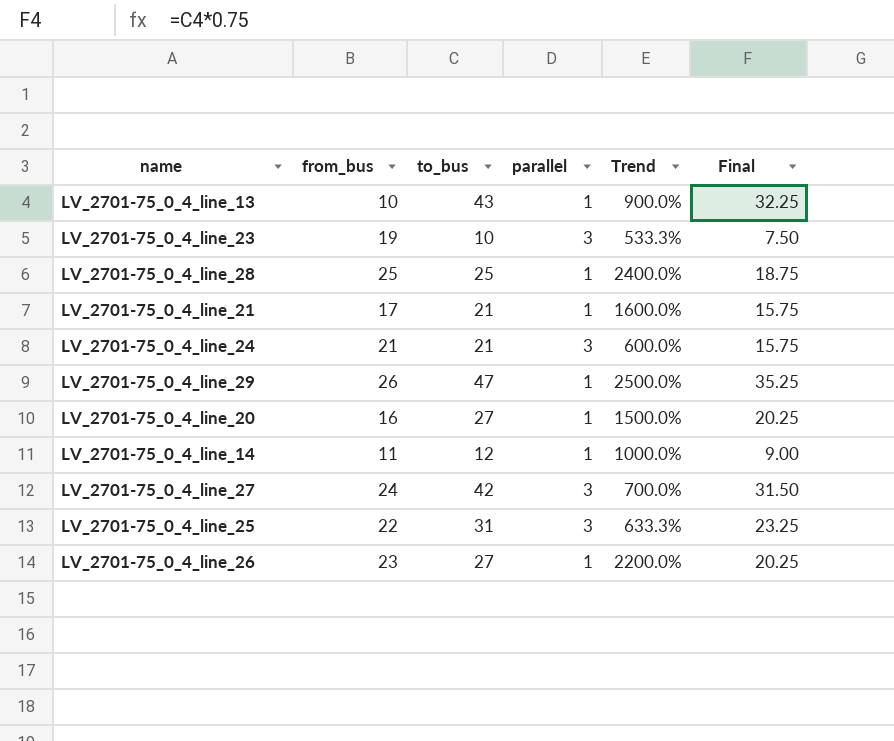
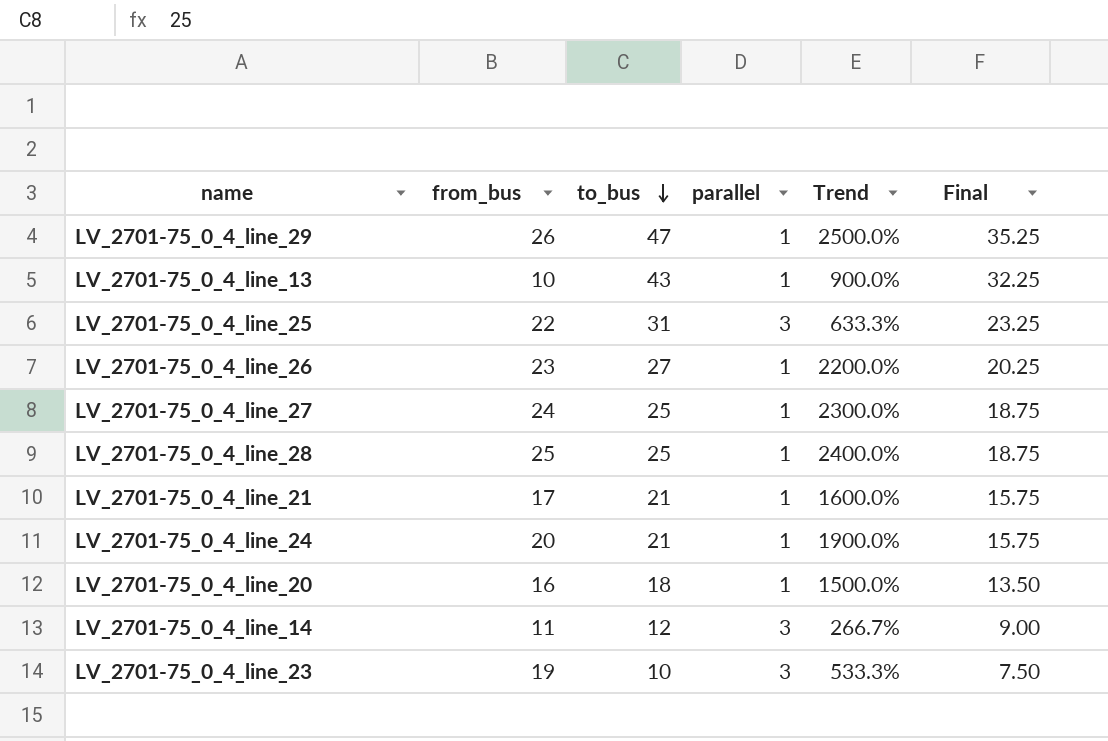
row order: none -> to_bus descending
LV_2701-75_0_4_line_27 | to_bus: 42 -> 25
LV_2701-75_0_4_line_27 | parallel: 3 -> 1
LV_2701-75_0_4_line_27 | Trend: 700.0% -> 2300.0%
LV_2701-75_0_4_line_27 | Final: 31.50 -> 18.75
LV_2701-75_0_4_line_24 | from_bus: 21 -> 20
LV_2701-75_0_4_line_24 | parallel: 3 -> 1
LV_2701-75_0_4_line_24 | Trend: 600.0% -> 1900.0%
LV_2701-75_0_4_line_20 | to_bus: 27 -> 18
LV_2701-75_0_4_line_20 | Final: 20.25 -> 13.50
LV_2701-75_0_4_line_14 | parallel: 1 -> 3
LV_2701-75_0_4_line_14 | Trend: 1000.0% -> 266.7%

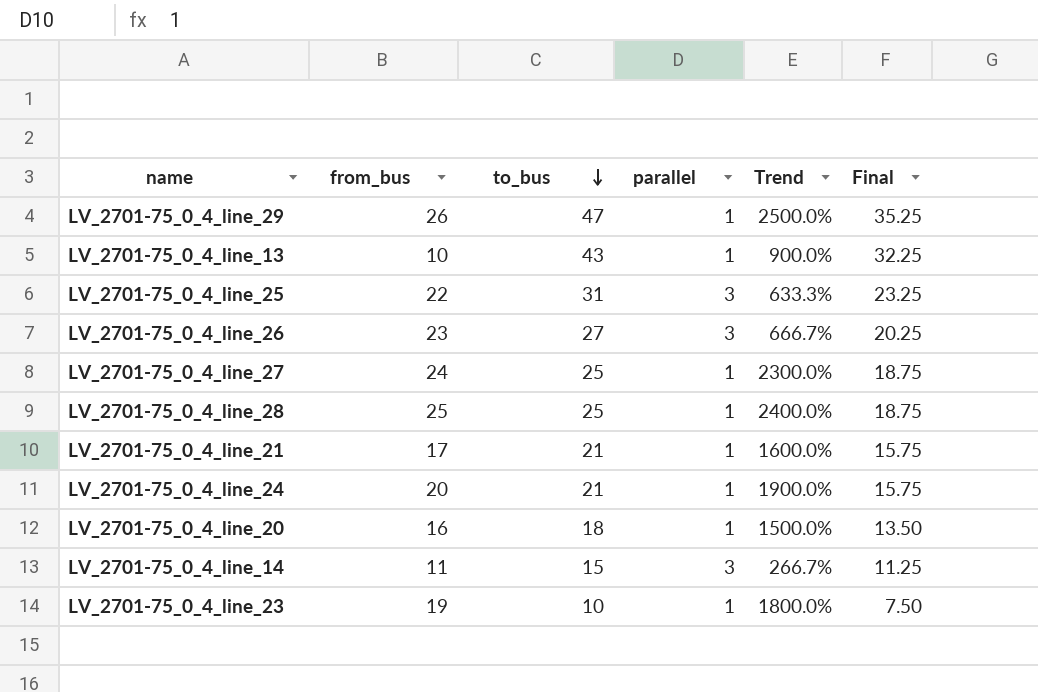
LV_2701-75_0_4_line_26 | parallel: 1 -> 3
LV_2701-75_0_4_line_26 | Trend: 2200.0% -> 666.7%
LV_2701-75_0_4_line_14 | to_bus: 12 -> 15
LV_2701-75_0_4_line_14 | Final: 9.00 -> 11.25
LV_2701-75_0_4_line_23 | parallel: 3 -> 1
LV_2701-75_0_4_line_23 | Trend: 533.3% -> 1800.0%

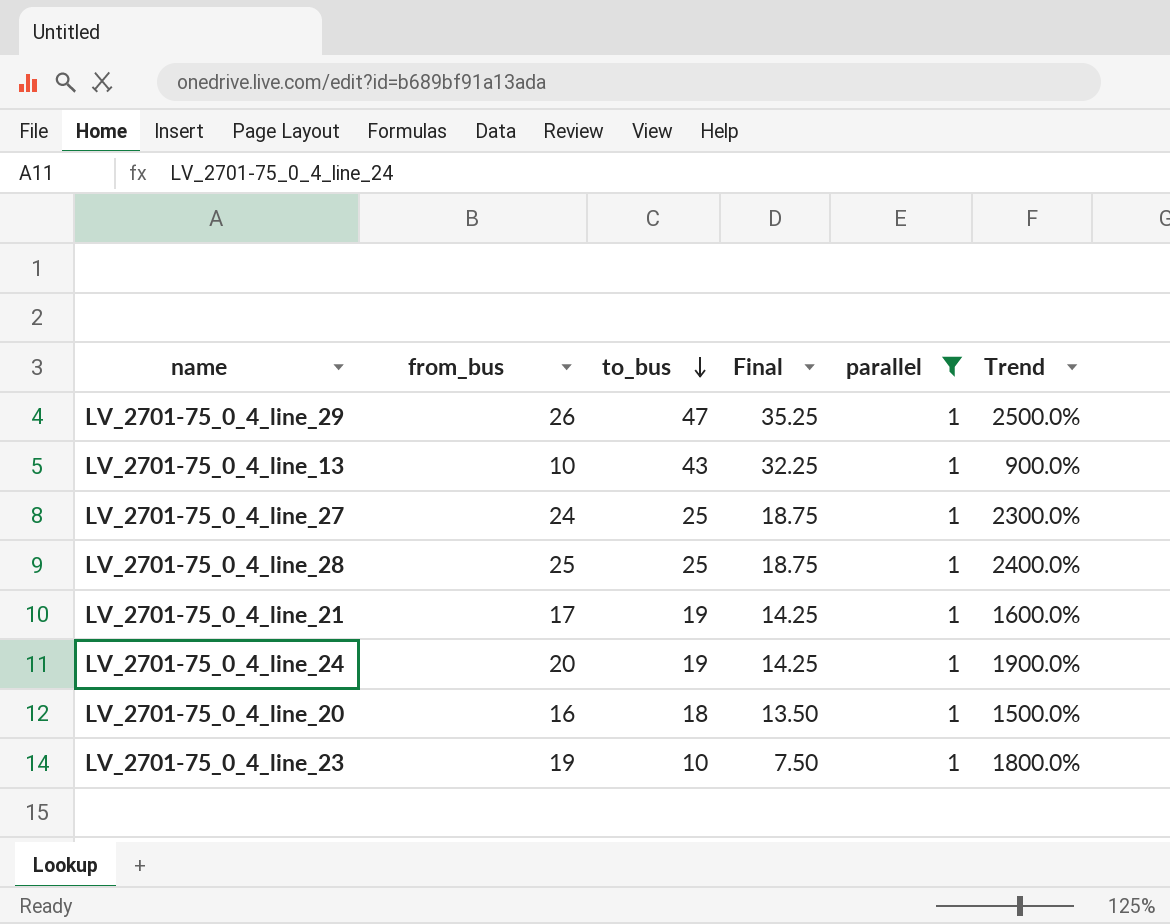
filter: none -> parallel = 1
column Final | position: 6 -> 4
LV_2701-75_0_4_line_21 | to_bus: 21 -> 19
LV_2701-75_0_4_line_21 | Final: 15.75 -> 14.25
LV_2701-75_0_4_line_24 | to_bus: 21 -> 19
LV_2701-75_0_4_line_24 | Final: 15.75 -> 14.25

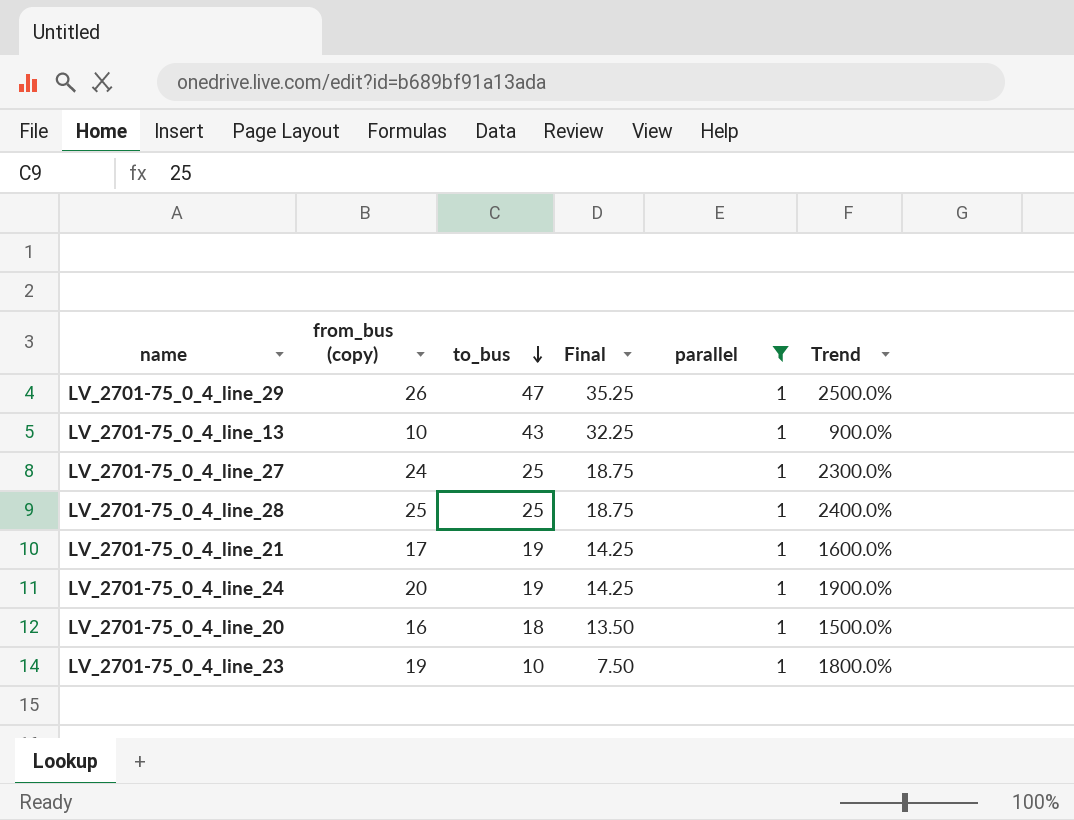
column name: from_bus -> from_bus (copy)

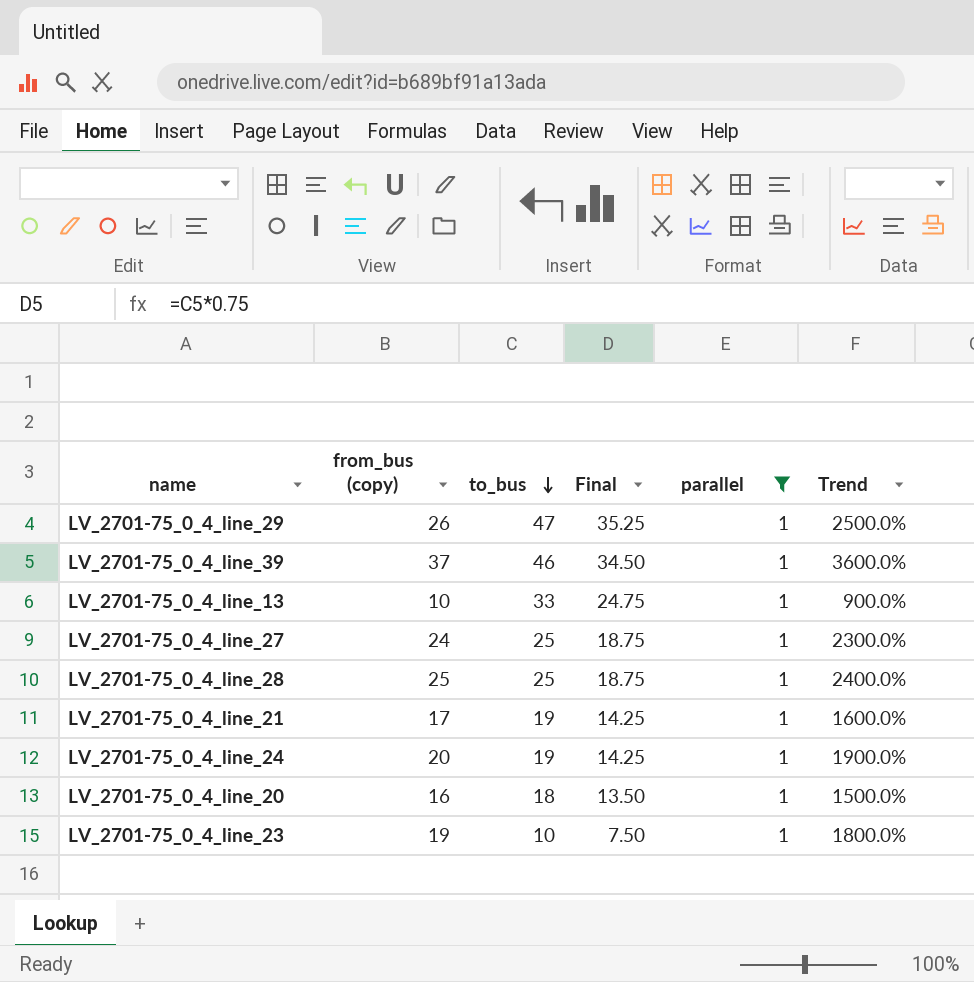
row LV_2701-75_0_4_line_39: none -> 37 | 46 | 34.50 | 1 | 3600.0%
LV_2701-75_0_4_line_13 | to_bus: 43 -> 33
LV_2701-75_0_4_line_13 | Final: 32.25 -> 24.75

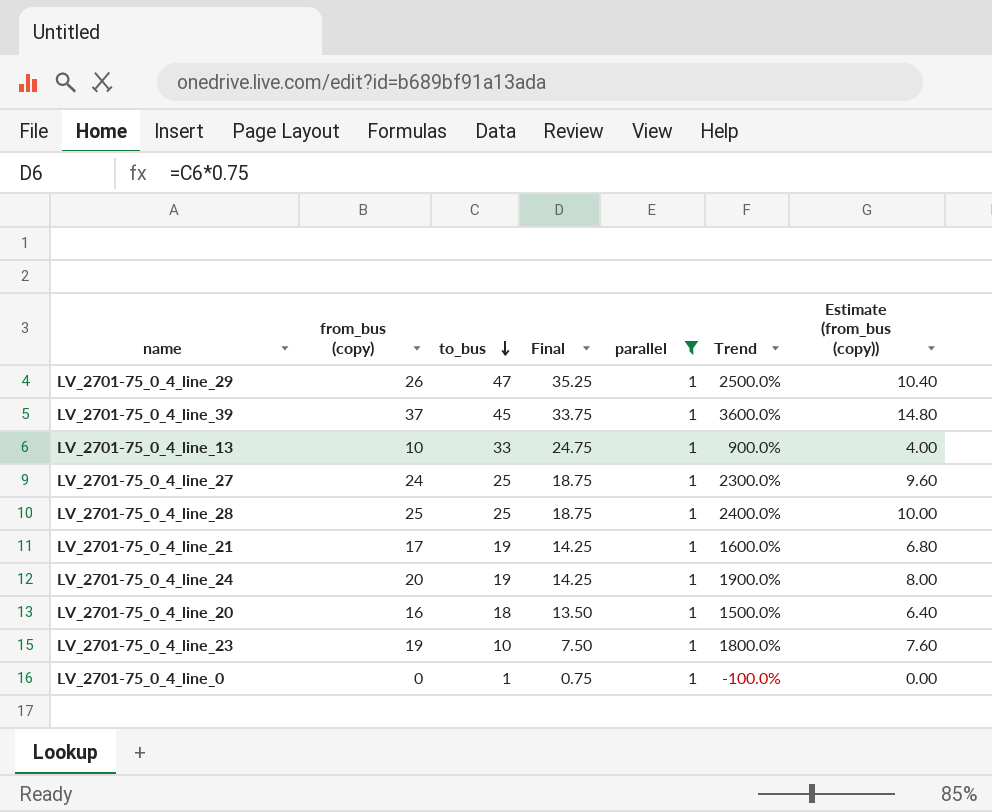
column Estimate (from_bus (copy)) | formula: none -> [from_bus (copy)] * 0.4
LV_2701-75_0_4_line_39 | to_bus: 46 -> 45
LV_2701-75_0_4_line_39 | Final: 34.50 -> 33.75
row LV_2701-75_0_4_line_0: none -> 0 | 1 | 0.75 | 1 | -100.0% | 0.00

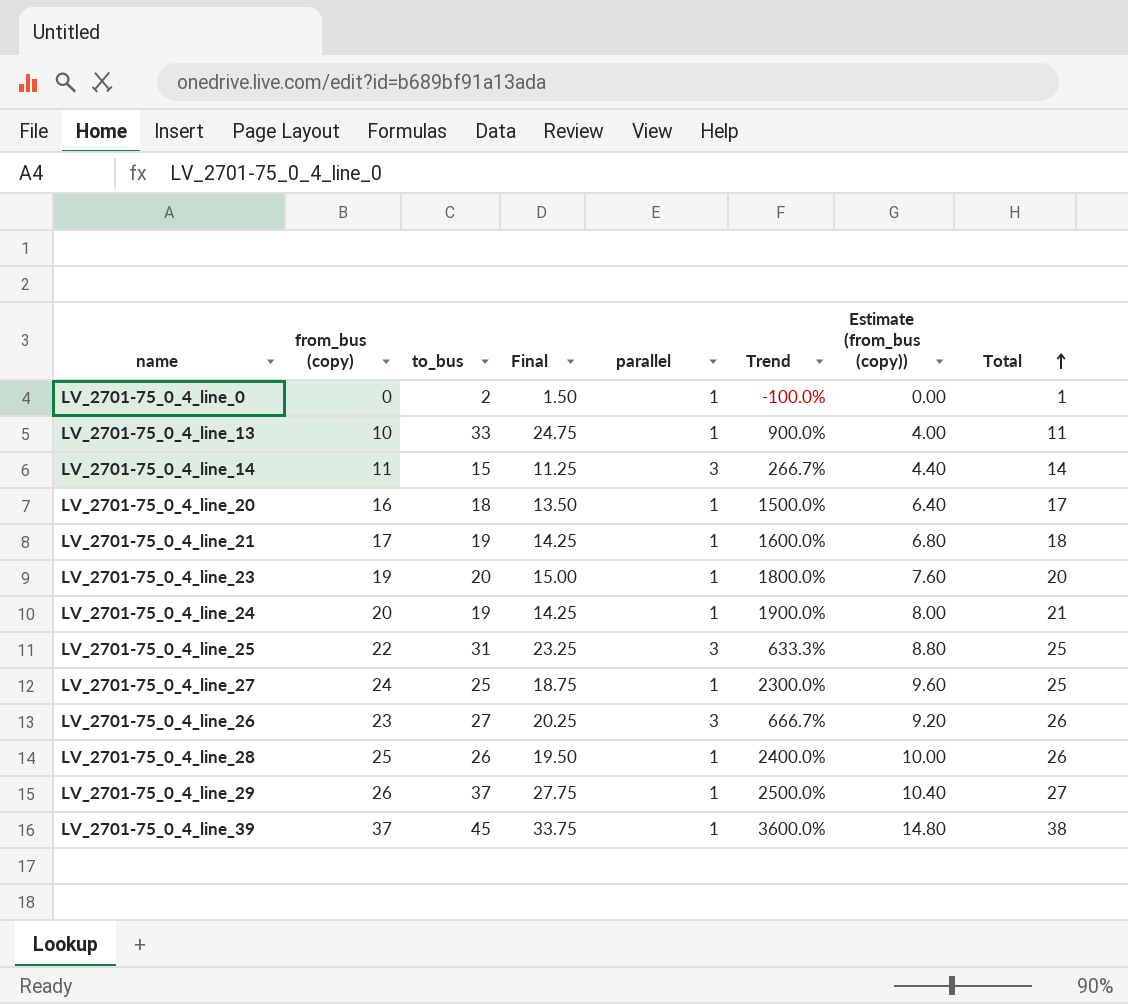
filter: parallel = 1 -> none
row order: to_bus descending -> Total ascending
column Total | formula: none -> [from_bus (copy)] + [parallel]
LV_2701-75_0_4_line_0 | to_bus: 1 -> 2
LV_2701-75_0_4_line_0 | Final: 0.75 -> 1.50
LV_2701-75_0_4_line_23 | to_bus: 10 -> 20
LV_2701-75_0_4_line_23 | Final: 7.50 -> 15.00
LV_2701-75_0_4_line_28 | to_bus: 25 -> 26
LV_2701-75_0_4_line_28 | Final: 18.75 -> 19.50
LV_2701-75_0_4_line_29 | to_bus: 47 -> 37
LV_2701-75_0_4_line_29 | Final: 35.25 -> 27.75

